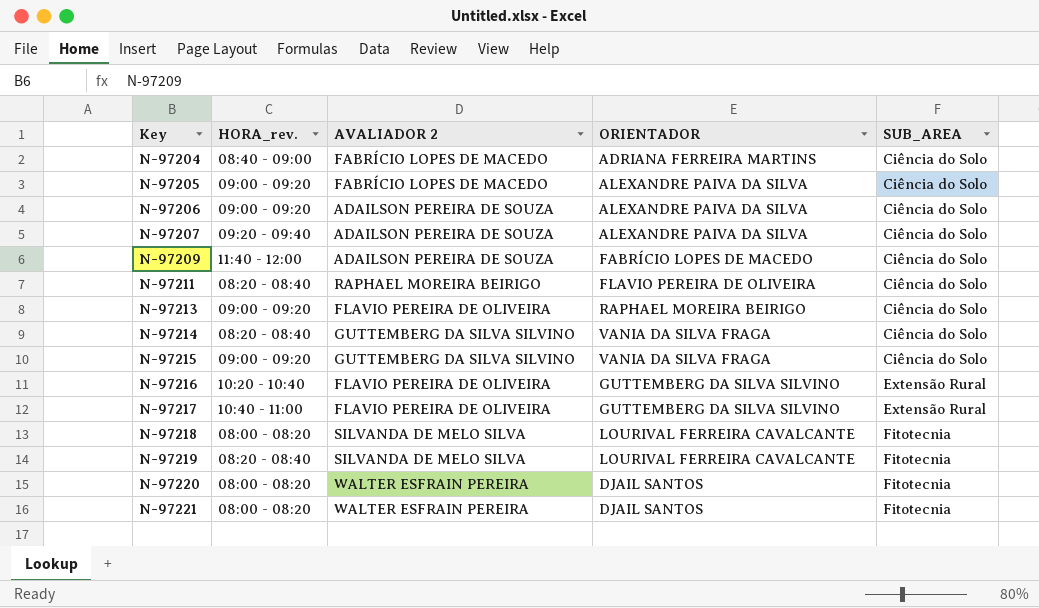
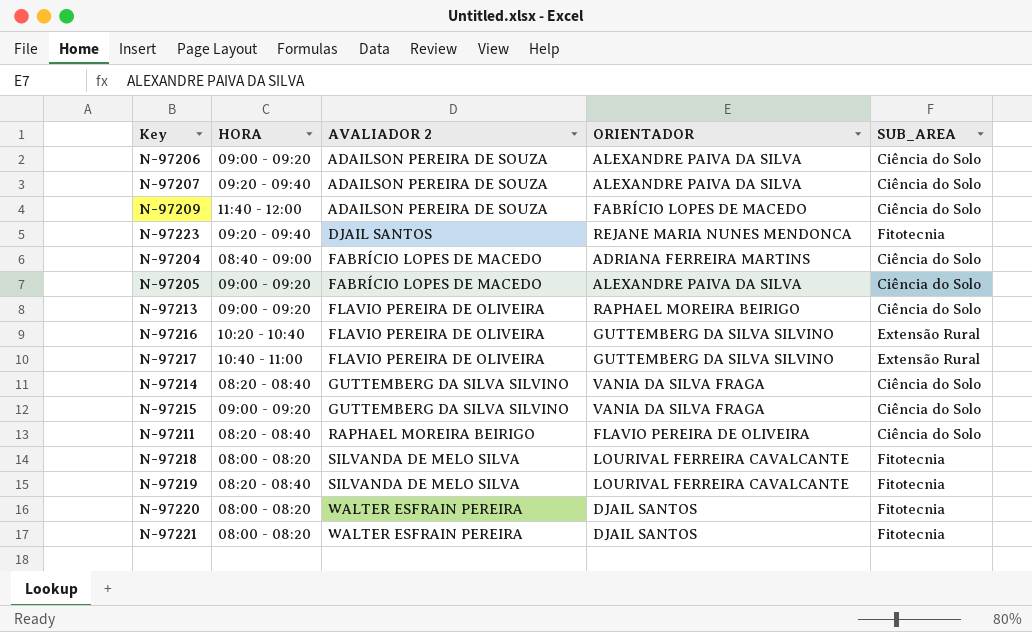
row order: Key ascending -> AVALIADOR 2 ascending
column name: HORA_rev. -> HORA
row N-97223: none -> 09:20 - 09:40 | DJAIL SANTOS | REJANE MARIA NUNES MENDONCA | Fitotecnia

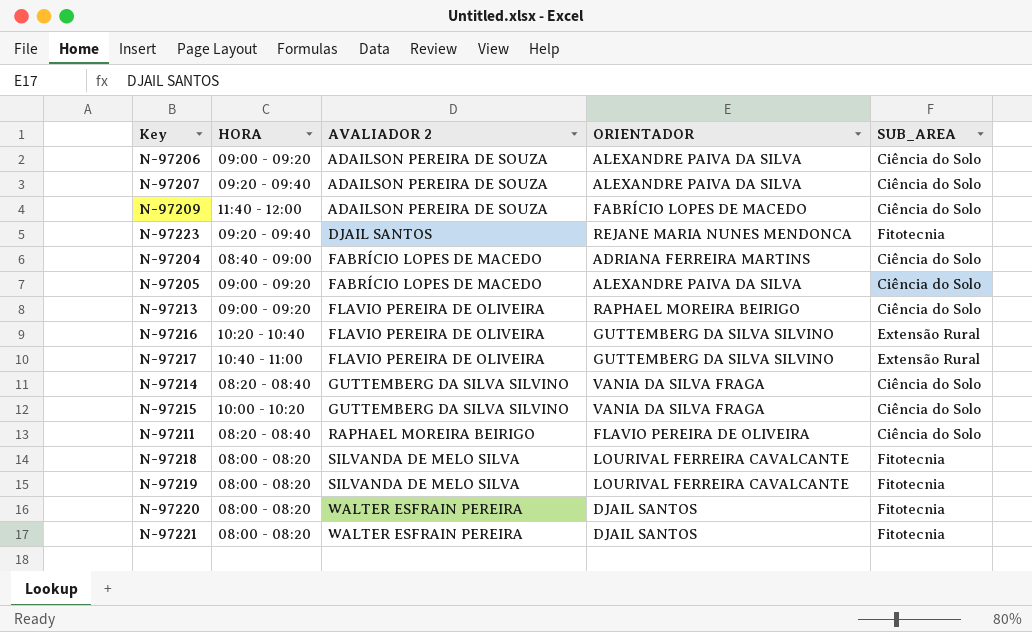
N-97215 | HORA: 09:00 - 09:20 -> 10:00 - 10:20
N-97219 | HORA: 08:20 - 08:40 -> 08:00 - 08:20

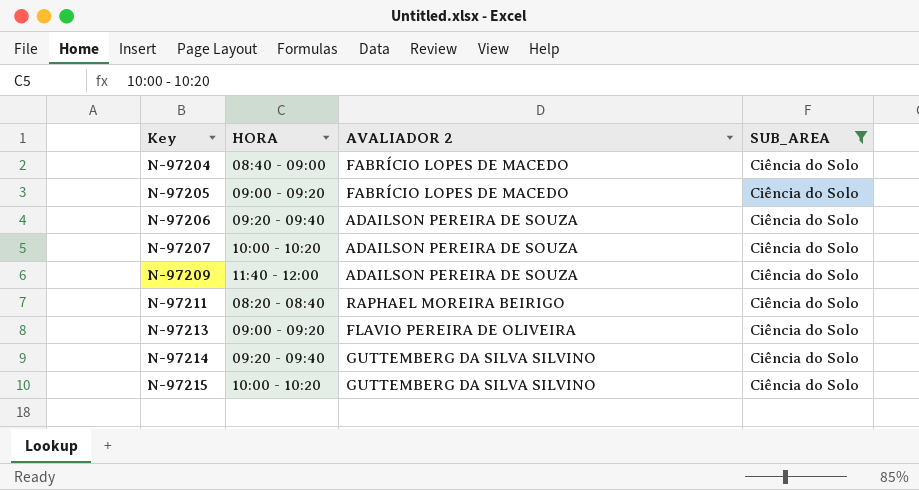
filter: none -> SUB_AREA = Ciência do Solo
row order: AVALIADOR 2 ascending -> Key ascending
column ORIENTADOR | position: 4 -> none
N-97206 | HORA: 09:00 - 09:20 -> 09:20 - 09:40
N-97207 | HORA: 09:20 - 09:40 -> 10:00 - 10:20
N-97214 | HORA: 08:20 - 08:40 -> 09:20 - 09:40

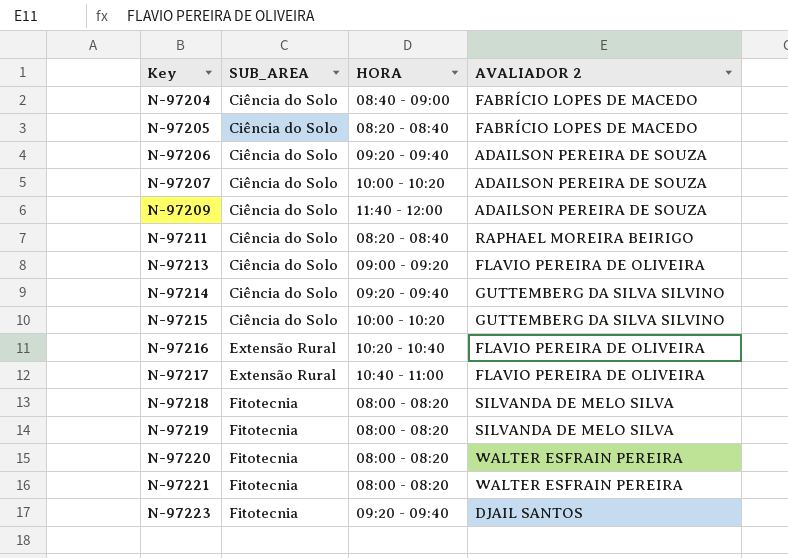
filter: SUB_AREA = Ciência do Solo -> none
column SUB_AREA | position: 4 -> 2
N-97205 | HORA: 09:00 - 09:20 -> 08:20 - 08:40

